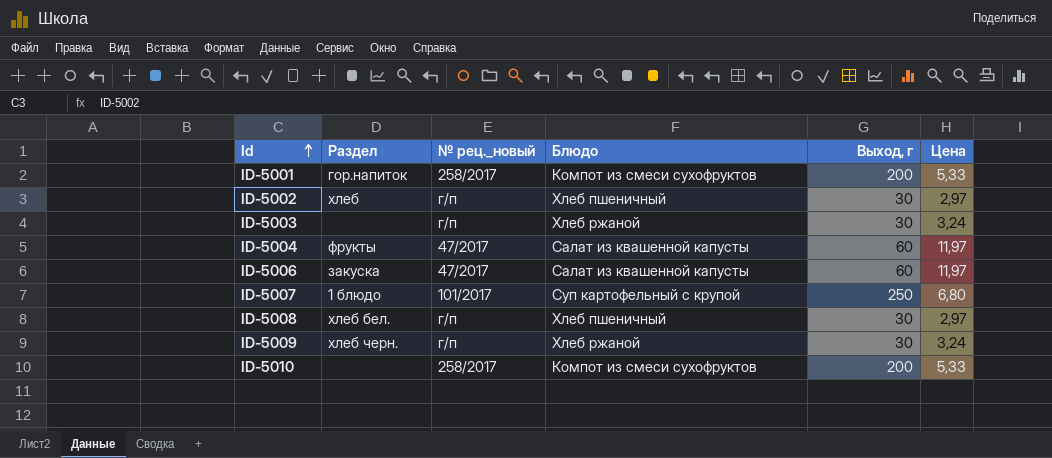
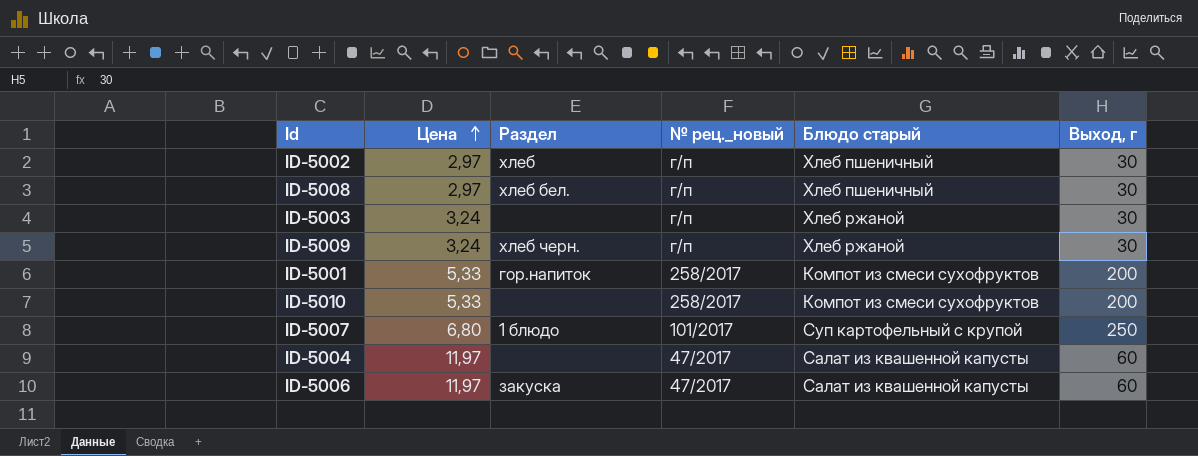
row order: Id ascending -> Цена ascending
column Цена | position: 6 -> 2
column name: Блюдо -> Блюдо старый
ID-5004 | Раздел: фрукты -> none

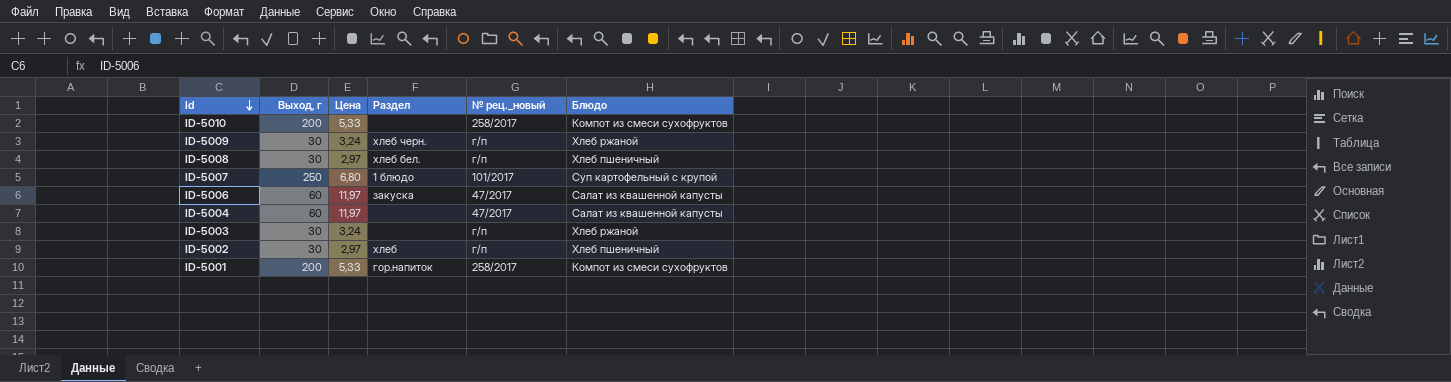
row order: Цена ascending -> Id descending
column Выход, г | position: 6 -> 2
column name: Блюдо старый -> Блюдо

